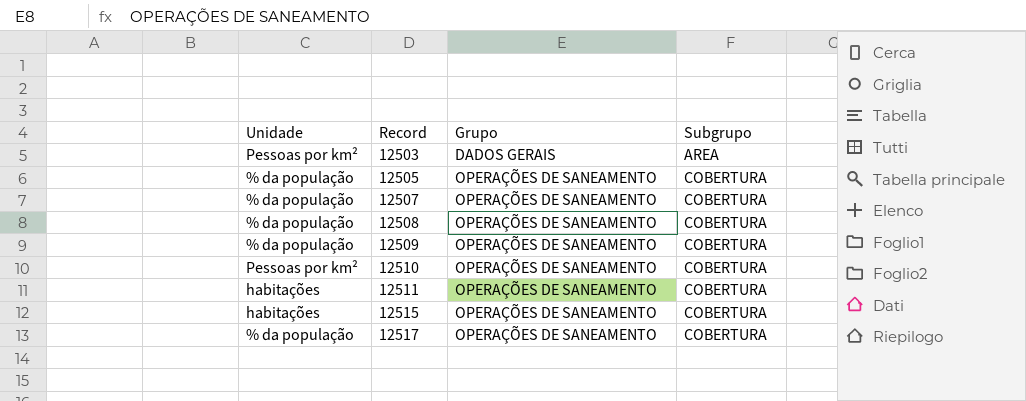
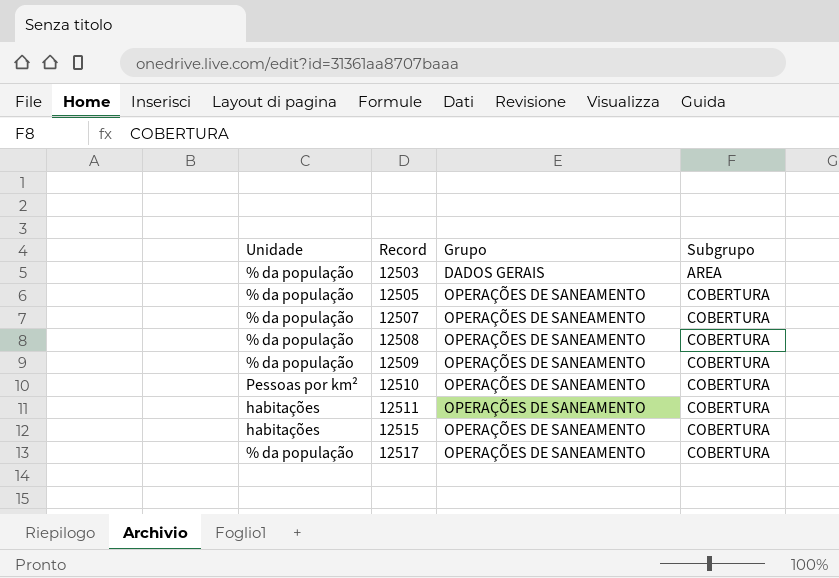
12503 | Unidade: Pessoas por km² -> % da população

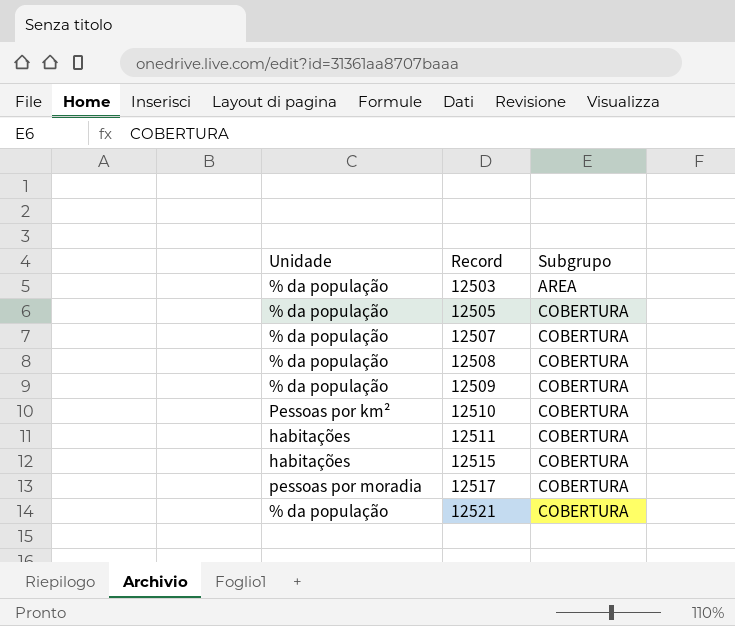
column Grupo | position: 3 -> none
12517 | Unidade: % da população -> pessoas por moradia
row 12521: none -> % da população | COBERTURA

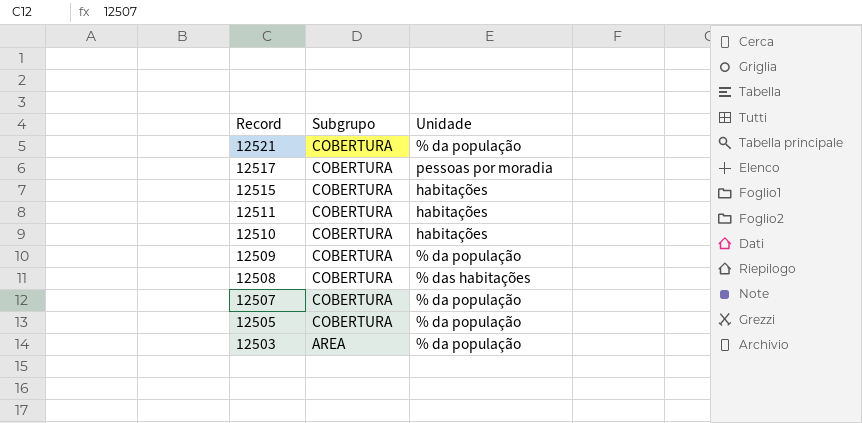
row order: Record ascending -> Record descending
column Unidade | position: 1 -> 3
12510 | Unidade: Pessoas por km² -> habitações
12508 | Unidade: % da população -> % das habitações

